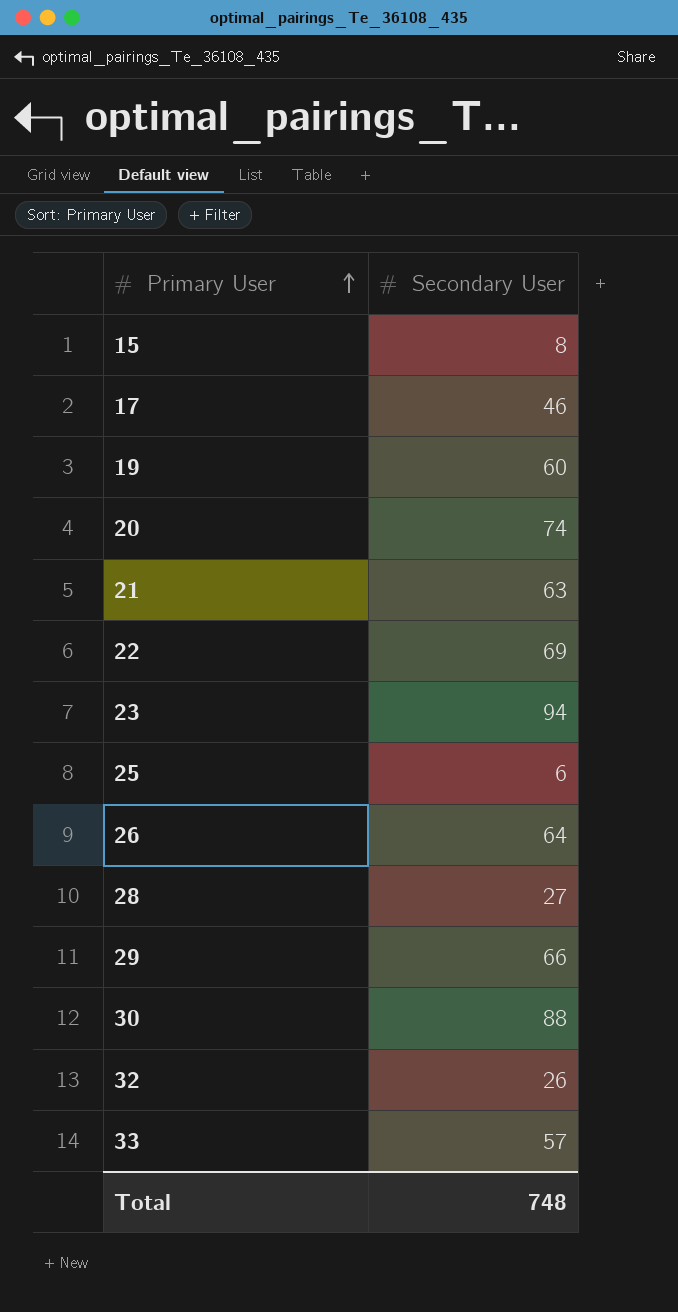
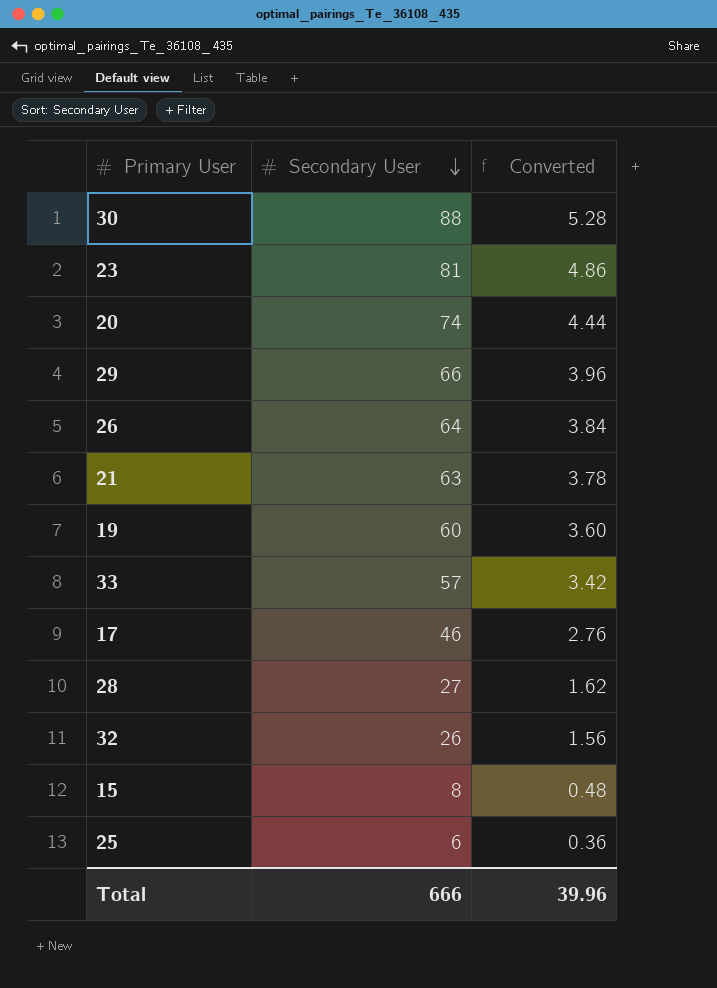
row order: Primary User ascending -> Secondary User descending
column Converted | formula: none -> [Secondary User] * 0.06
row 22: 69 -> none
23 | Secondary User: 94 -> 81
Total | Secondary User: 748 -> 666

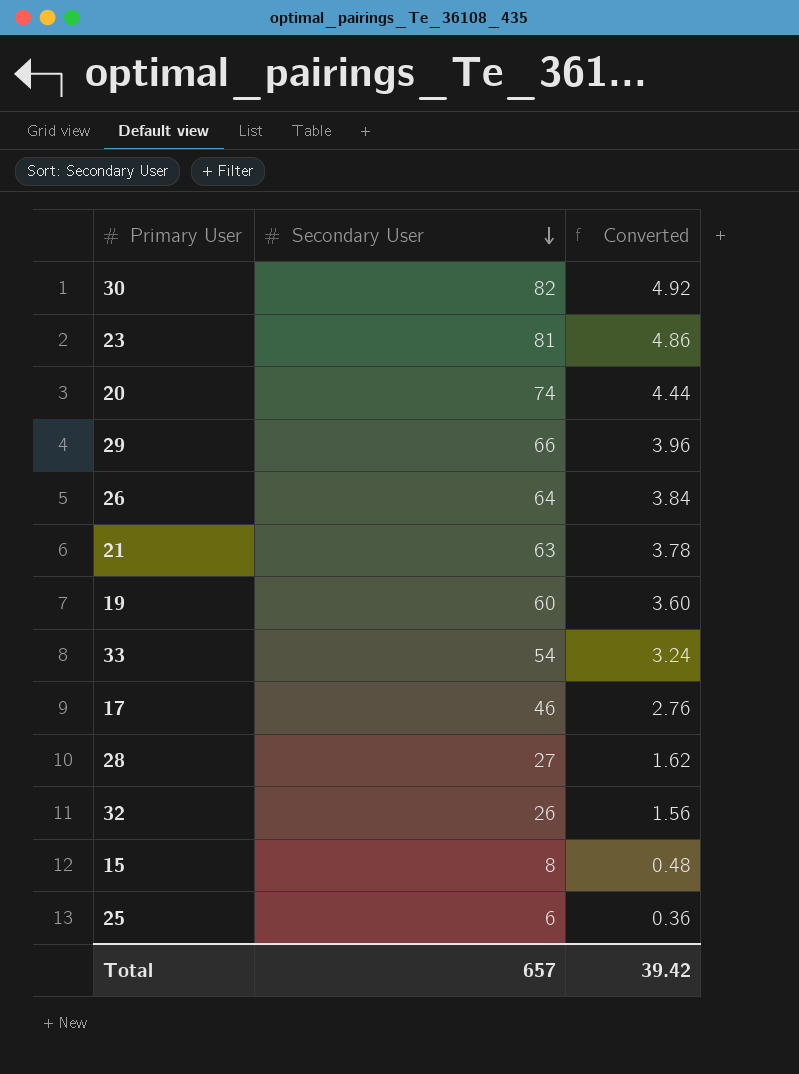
30 | Secondary User: 88 -> 82
30 | Converted: 5.28 -> 4.92
33 | Secondary User: 57 -> 54
33 | Converted: 3.42 -> 3.24
Total | Secondary User: 666 -> 657
Total | Converted: 39.96 -> 39.42

